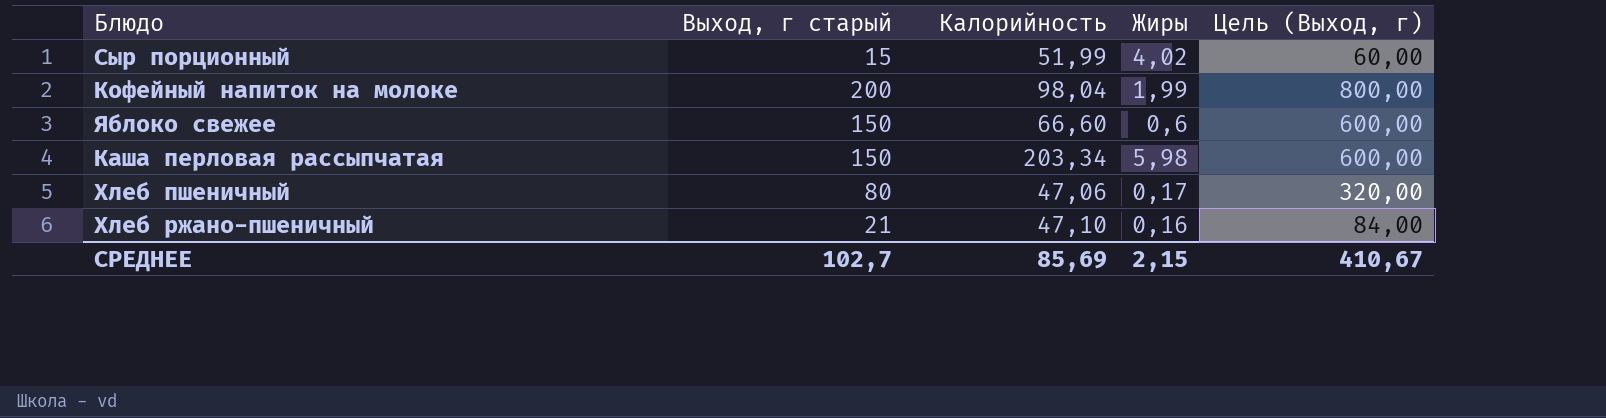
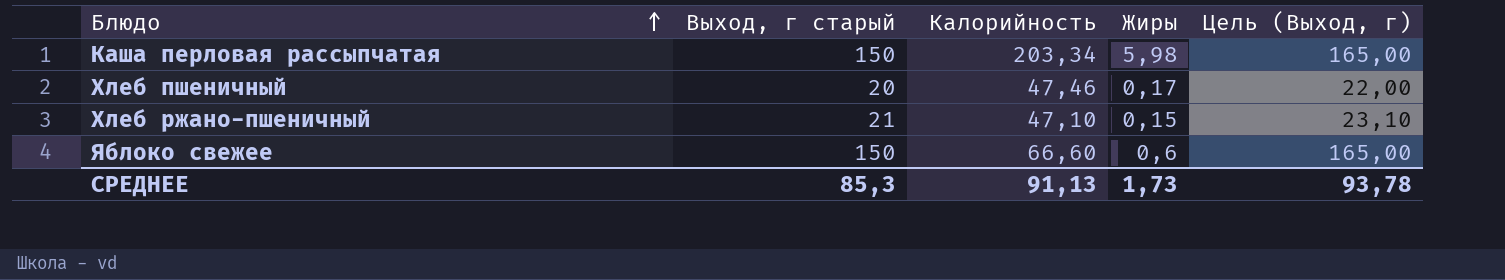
row order: none -> Блюдо ascending
column Цель (Выход, г) | formula: [Выход, г старый] * 4 -> [Выход, г старый] * 1,1
row Сыр порционный: 15 | 51,99 | 4,02 | 60,00 -> none
row Кофейный напиток на молоке: 200 | 98,04 | 1,99 | 800,00 -> none
Хлеб пшеничный | Выход, г старый: 80 -> 20
Хлеб пшеничный | Калорийность: 47,06 -> 47,46
Хлеб ржано-пшеничный | Жиры: 0,16 -> 0,15
СРЕДНЕЕ | Выход, г старый: 102,7 -> 85,3
СРЕДНЕЕ | Калорийность: 85,69 -> 91,13
СРЕДНЕЕ | Жиры: 2,15 -> 1,73
СРЕДНЕЕ | Цель (Выход, г): 410,67 -> 93,78

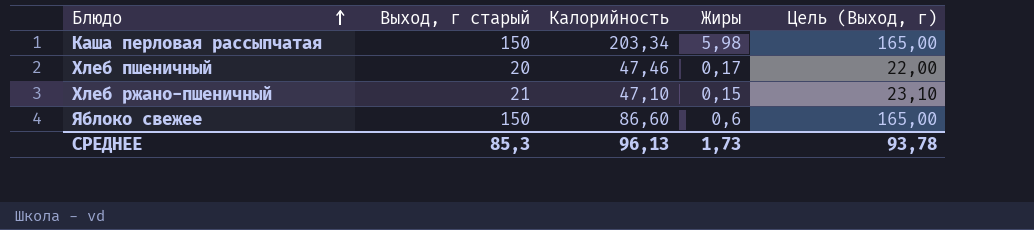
Яблоко свежее | Калорийность: 66,60 -> 86,60
СРЕДНЕЕ | Калорийность: 91,13 -> 96,13

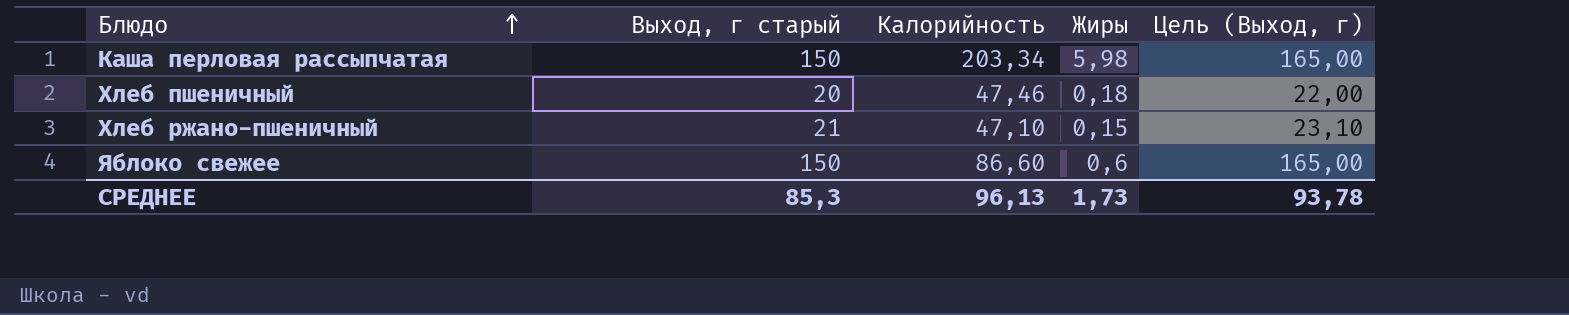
Хлеб пшеничный | Жиры: 0,17 -> 0,18

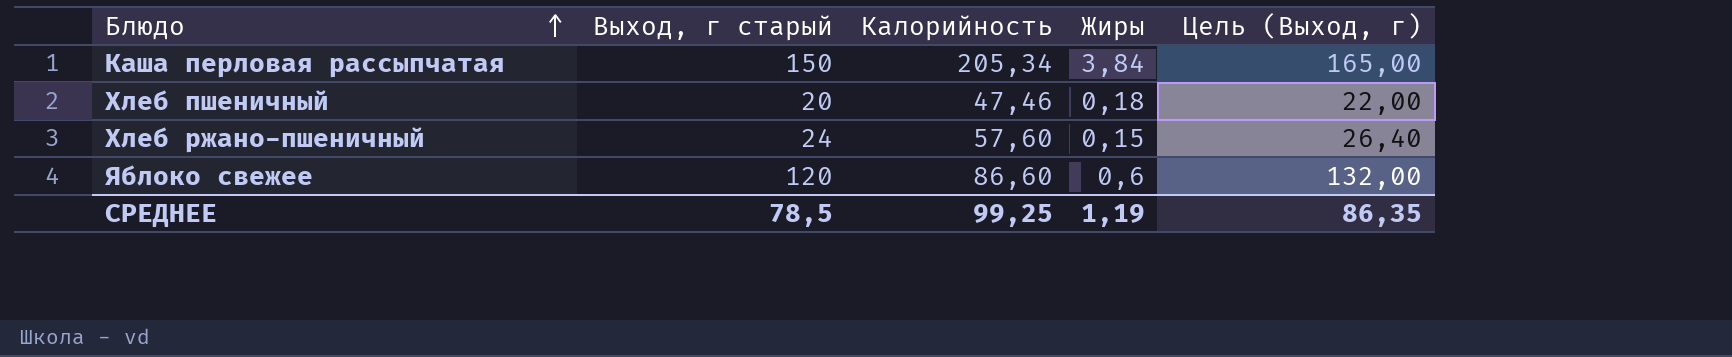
Каша перловая рассыпчатая | Калорийность: 203,34 -> 205,34
Каша перловая рассыпчатая | Жиры: 5,98 -> 3,84
Хлеб ржано-пшеничный | Выход, г старый: 21 -> 24
Хлеб ржано-пшеничный | Калорийность: 47,10 -> 57,60
Хлеб ржано-пшеничный | Цель (Выход, г): 23,10 -> 26,40
Яблоко свежее | Выход, г старый: 150 -> 120
Яблоко свежее | Цель (Выход, г): 165,00 -> 132,00
СРЕДНЕЕ | Выход, г старый: 85,3 -> 78,5
СРЕДНЕЕ | Калорийность: 96,13 -> 99,25
СРЕДНЕЕ | Жиры: 1,73 -> 1,19
СРЕДНЕЕ | Цель (Выход, г): 93,78 -> 86,35

